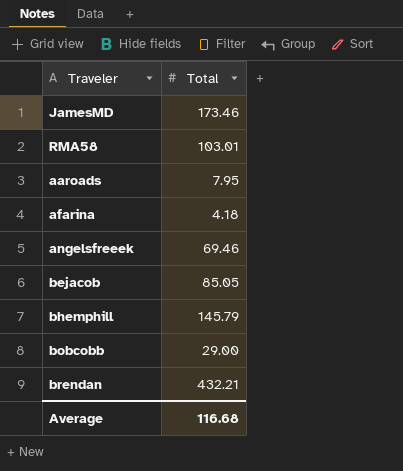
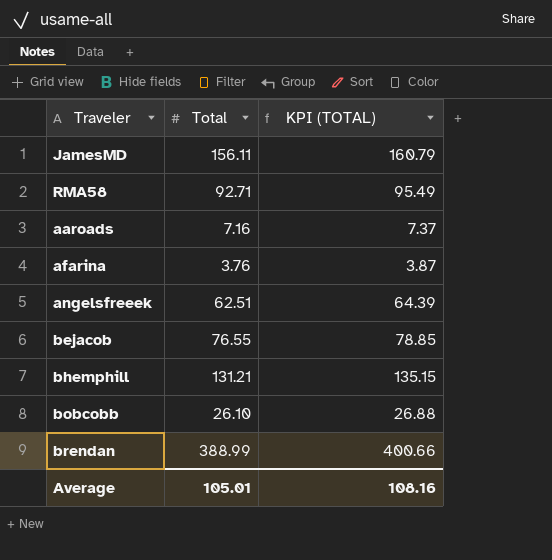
column KPI (TOTAL) | formula: none -> [Total] * 1.03
JamesMD | Total: 173.46 -> 156.11
RMA58 | Total: 103.01 -> 92.71
aaroads | Total: 7.95 -> 7.16
afarina | Total: 4.18 -> 3.76
angelsfreeek | Total: 69.46 -> 62.51
bejacob | Total: 85.05 -> 76.55
bhemphill | Total: 145.79 -> 131.21
bobcobb | Total: 29.00 -> 26.10
brendan | Total: 432.21 -> 388.99
Average | Total: 116.68 -> 105.01

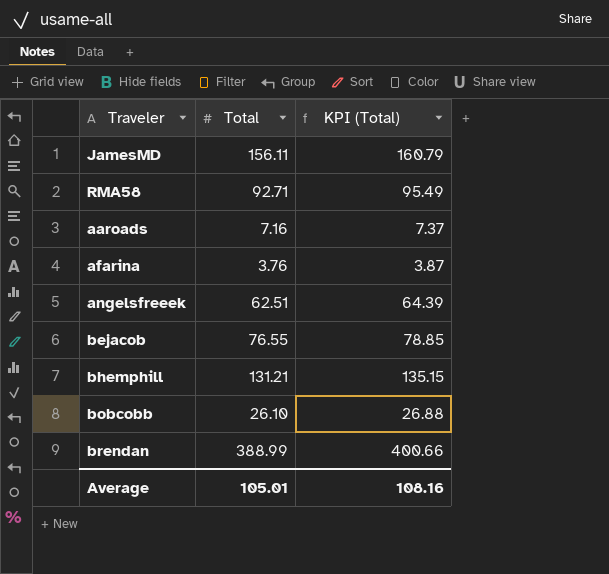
column name: KPI (TOTAL) -> KPI (Total)

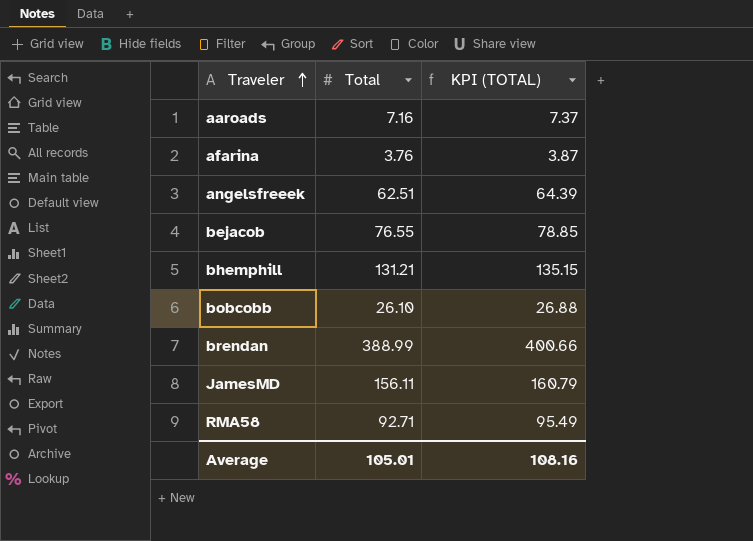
row order: none -> Traveler ascending
column name: KPI (Total) -> KPI (TOTAL)

